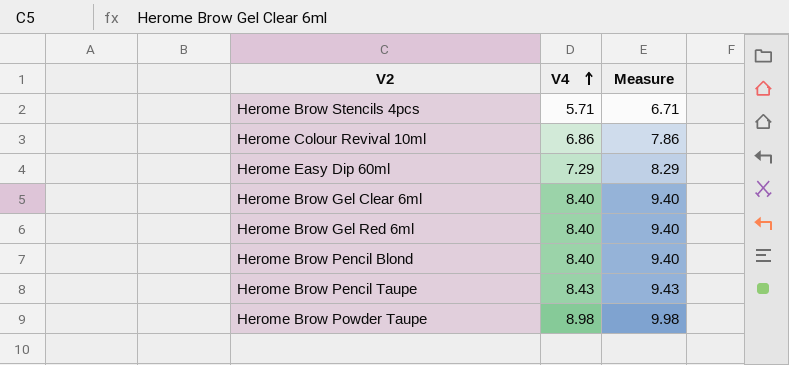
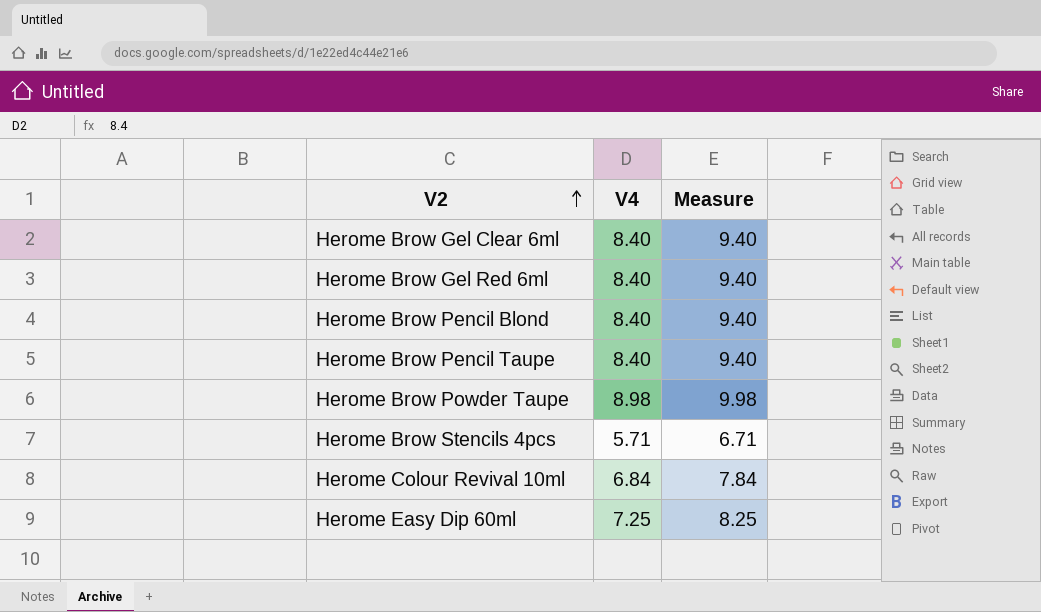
row order: V4 ascending -> V2 ascending
Herome Brow Pencil Taupe | V4: 8.43 -> 8.40
Herome Brow Pencil Taupe | Measure: 9.43 -> 9.40
Herome Colour Revival 10ml | V4: 6.86 -> 6.84
Herome Colour Revival 10ml | Measure: 7.86 -> 7.84
Herome Easy Dip 60ml | V4: 7.29 -> 7.25
Herome Easy Dip 60ml | Measure: 8.29 -> 8.25

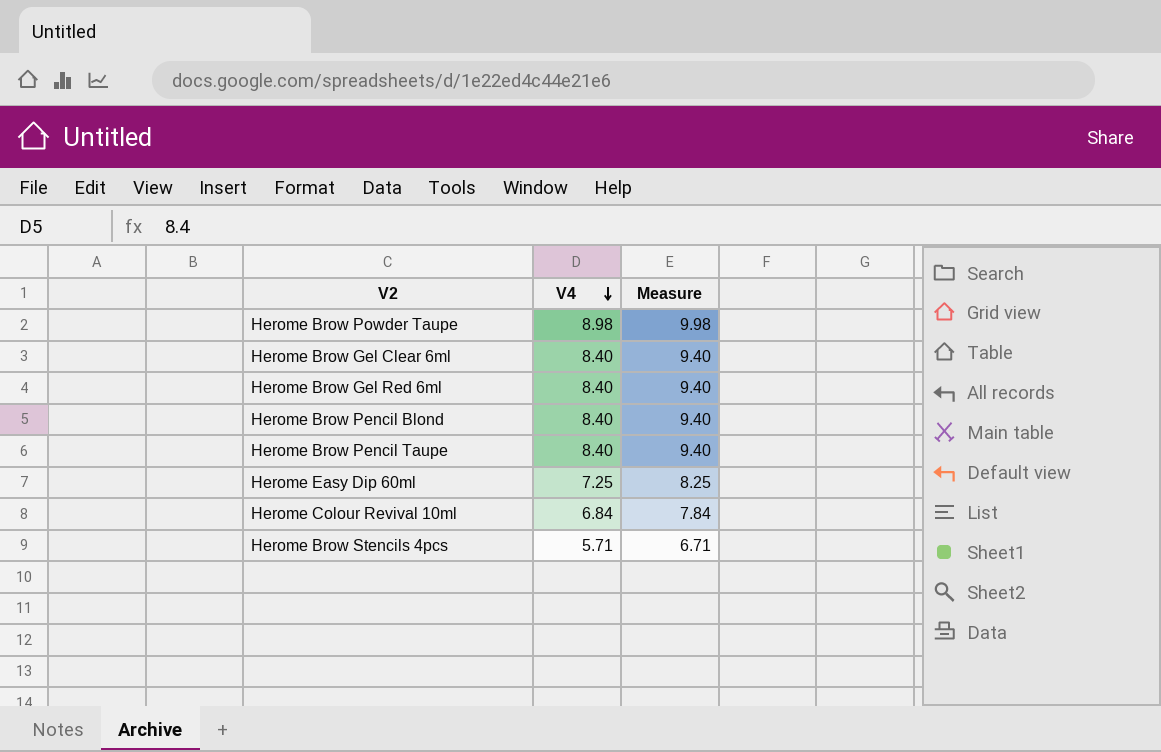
row order: V2 ascending -> V4 descending

